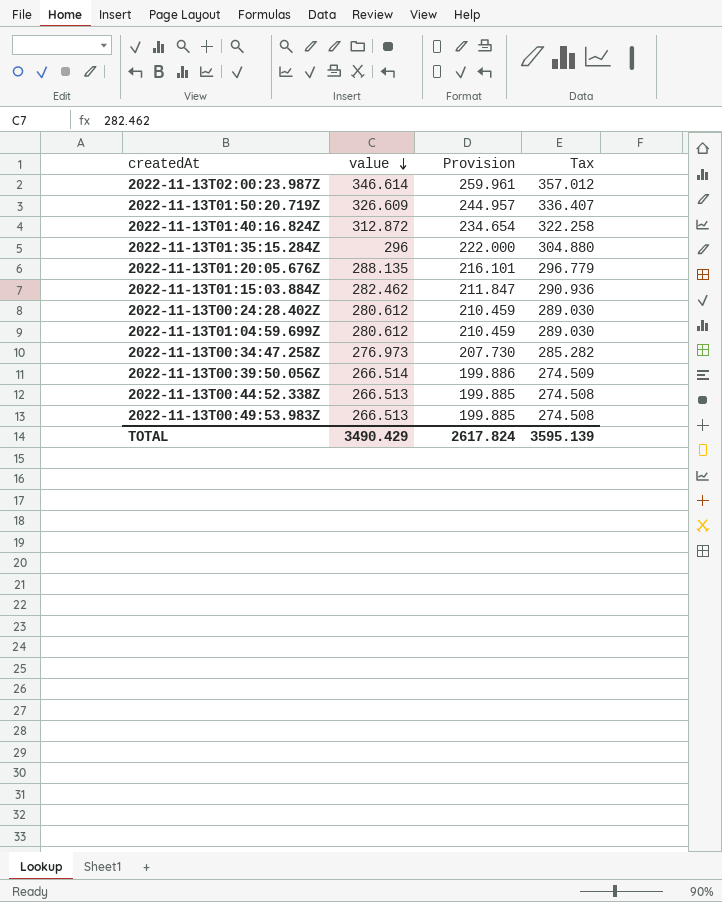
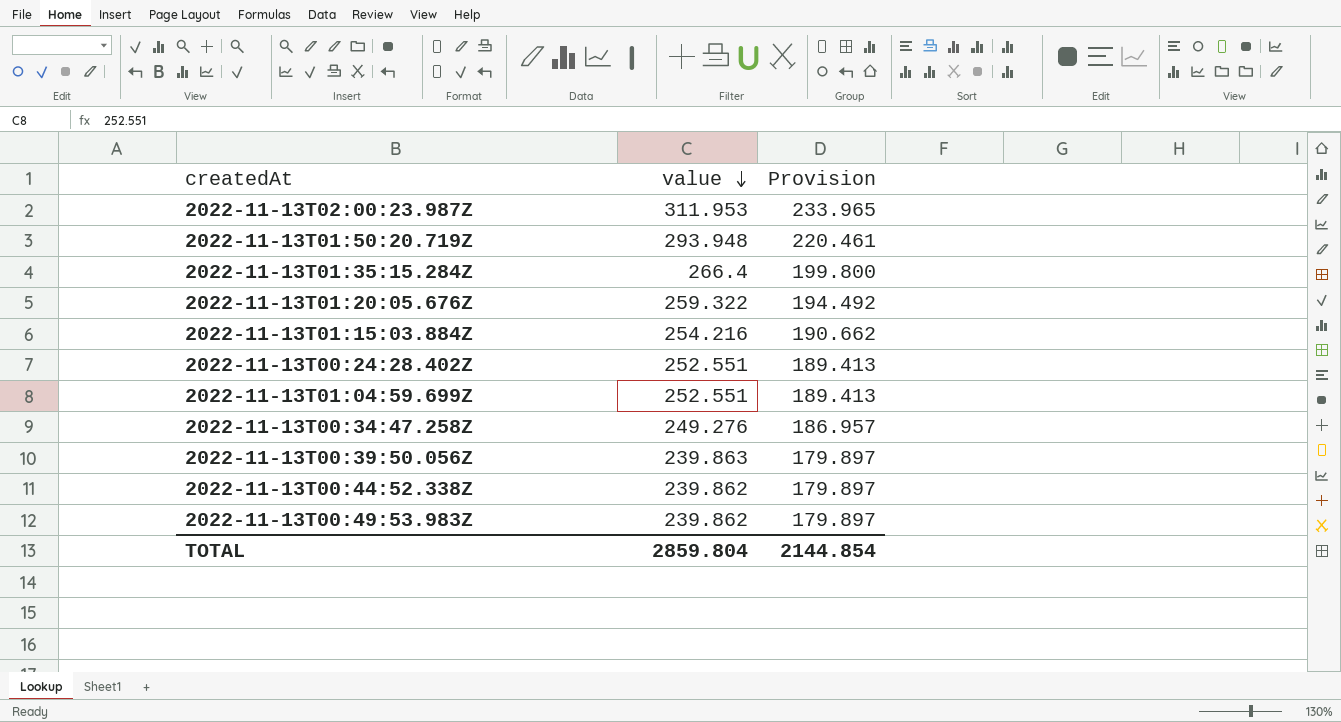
column Tax | formula: [value] * 1.03 -> none
row 2022-11-13T01:40:16.824Z: 312.872 | 234.654 | 322.258 -> none
2022-11-13T02:00:23.987Z | value: 346.614 -> 311.953
2022-11-13T02:00:23.987Z | Provision: 259.961 -> 233.965
2022-11-13T01:50:20.719Z | value: 326.609 -> 293.948
2022-11-13T01:50:20.719Z | Provision: 244.957 -> 220.461
2022-11-13T01:35:15.284Z | value: 296 -> 266.4
2022-11-13T01:35:15.284Z | Provision: 222.000 -> 199.800
2022-11-13T01:20:05.676Z | value: 288.135 -> 259.322
2022-11-13T01:20:05.676Z | Provision: 216.101 -> 194.492
2022-11-13T01:15:03.884Z | value: 282.462 -> 254.216
2022-11-13T01:15:03.884Z | Provision: 211.847 -> 190.662
2022-11-13T00:24:28.402Z | value: 280.612 -> 252.551
2022-11-13T00:24:28.402Z | Provision: 210.459 -> 189.413
2022-11-13T01:04:59.699Z | value: 280.612 -> 252.551
2022-11-13T01:04:59.699Z | Provision: 210.459 -> 189.413
2022-11-13T00:34:47.258Z | value: 276.973 -> 249.276
2022-11-13T00:34:47.258Z | Provision: 207.730 -> 186.957
2022-11-13T00:39:50.056Z | value: 266.514 -> 239.863
2022-11-13T00:39:50.056Z | Provision: 199.886 -> 179.897
2022-11-13T00:44:52.338Z | value: 266.513 -> 239.862
2022-11-13T00:44:52.338Z | Provision: 199.885 -> 179.897
2022-11-13T00:49:53.983Z | value: 266.513 -> 239.862
2022-11-13T00:49:53.983Z | Provision: 199.885 -> 179.897
TOTAL | value: 3490.429 -> 2859.804
TOTAL | Provision: 2617.824 -> 2144.854

